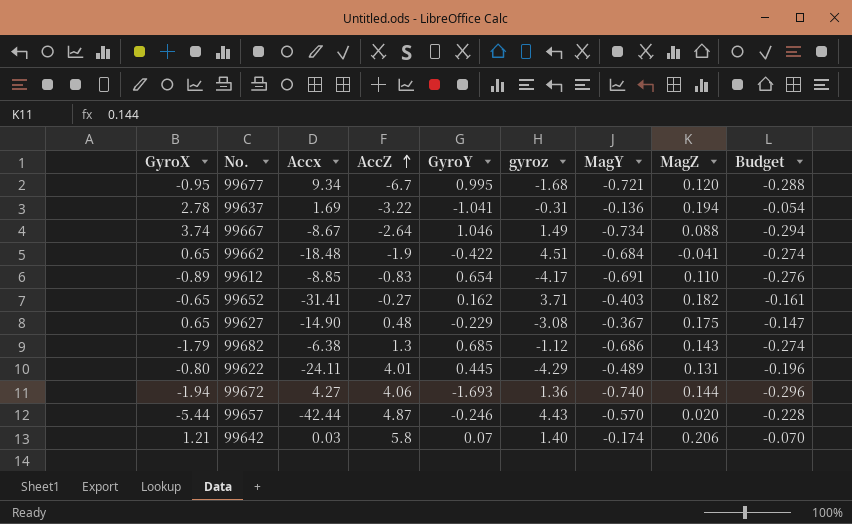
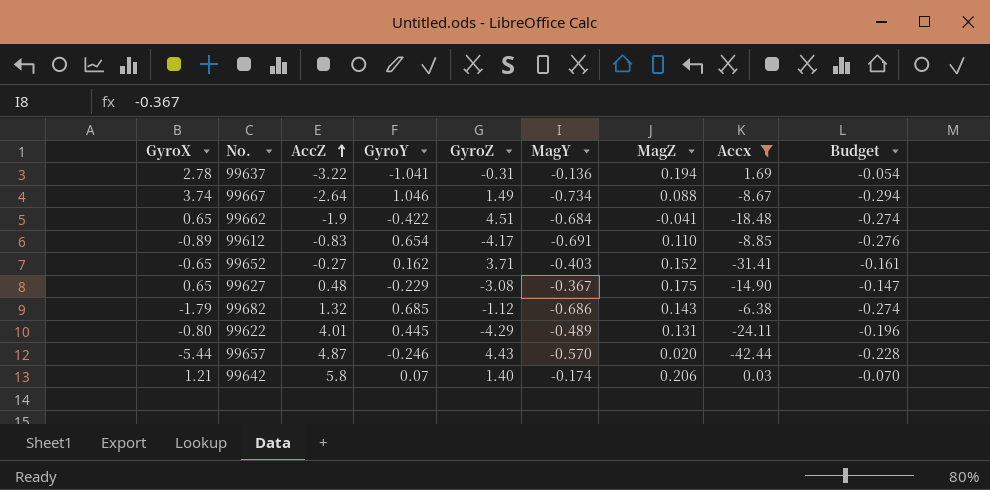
filter: none -> Accx <= 1.69
column name: gyroz -> GyroZ
column Accx | position: 3 -> 8
99652 | MagZ: 0.182 -> 0.152
99682 | AccZ: 1.3 -> 1.32

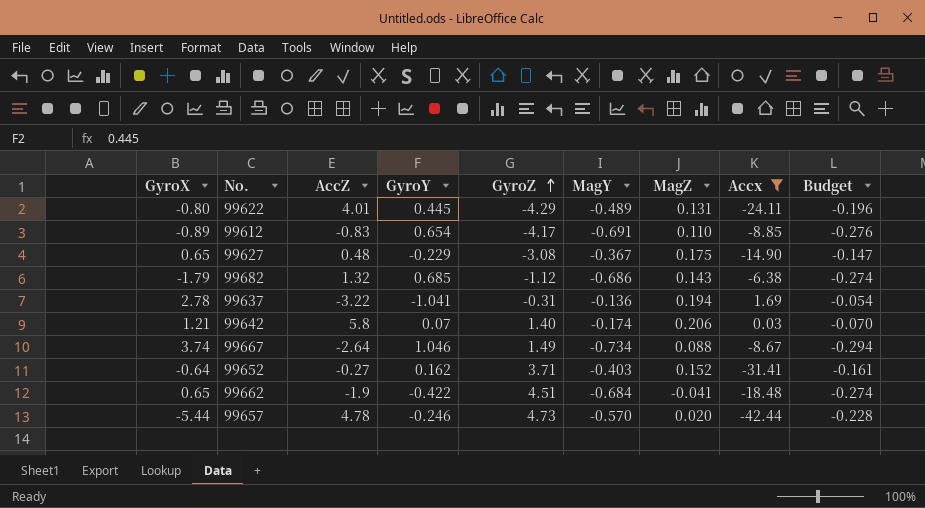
row order: AccZ ascending -> GyroZ ascending
99652 | GyroX: -0.65 -> -0.64
99657 | AccZ: 4.87 -> 4.78
99657 | GyroZ: 4.43 -> 4.73

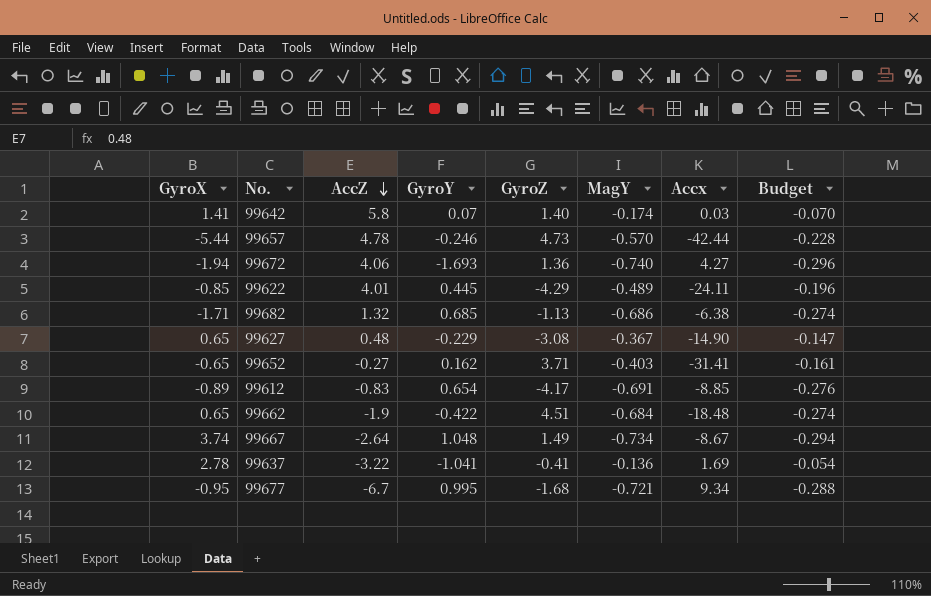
filter: Accx <= 1.69 -> none
row order: GyroZ ascending -> AccZ descending
column MagZ | position: 7 -> none
99642 | GyroX: 1.21 -> 1.41
99622 | GyroX: -0.80 -> -0.85
99682 | GyroX: -1.79 -> -1.71
99682 | GyroZ: -1.12 -> -1.13
99652 | GyroX: -0.64 -> -0.65
99667 | GyroY: 1.046 -> 1.048
99637 | GyroZ: -0.31 -> -0.41

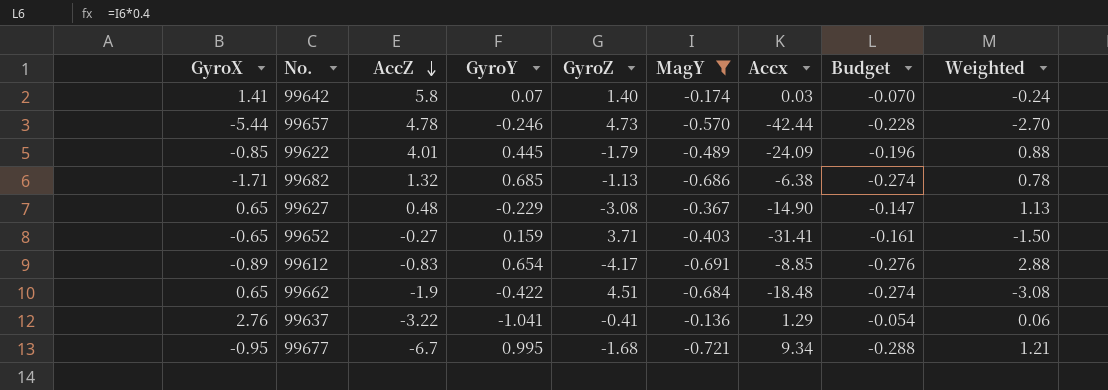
filter: none -> MagY >= -0.721
column Weighted | formula: none -> [GyroZ] * [MagY]
99622 | GyroZ: -4.29 -> -1.79
99622 | Accx: -24.11 -> -24.09
99652 | GyroY: 0.162 -> 0.159
99637 | GyroX: 2.78 -> 2.76
99637 | Accx: 1.69 -> 1.29

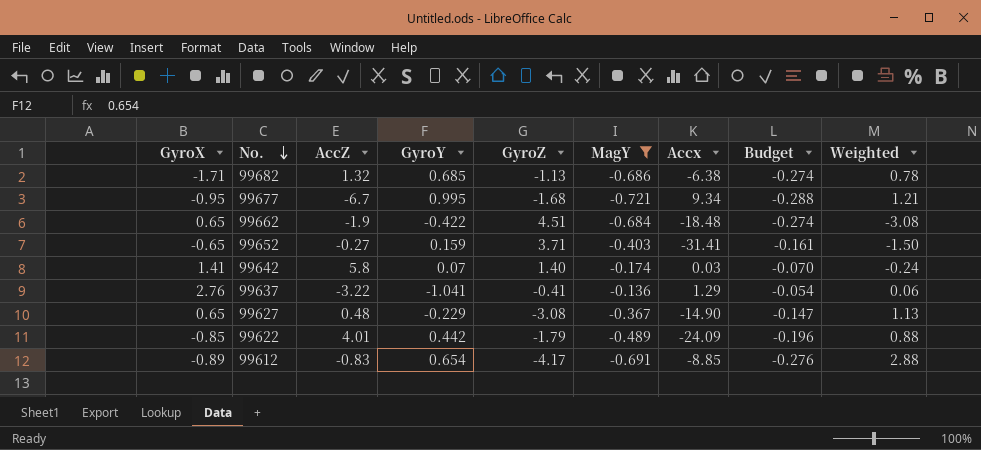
row order: AccZ descending -> No. descending
row 99657: -5.44 | 4.78 | -0.246 | 4.73 | -0.570 | -42.44 | -0.228 | -2.70 -> none
99622 | GyroY: 0.445 -> 0.442

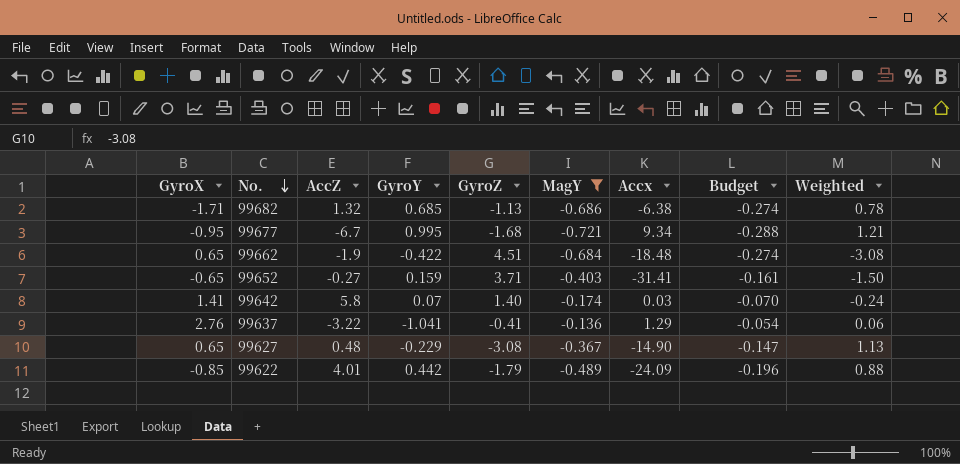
row 99612: -0.89 | -0.83 | 0.654 | -4.17 | -0.691 | -8.85 | -0.276 | 2.88 -> none

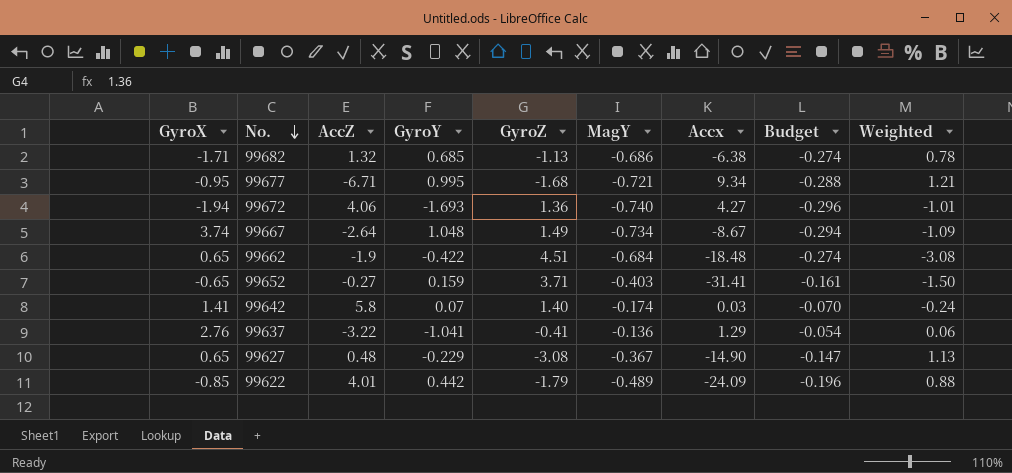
filter: MagY >= -0.721 -> none
99677 | AccZ: -6.7 -> -6.71

